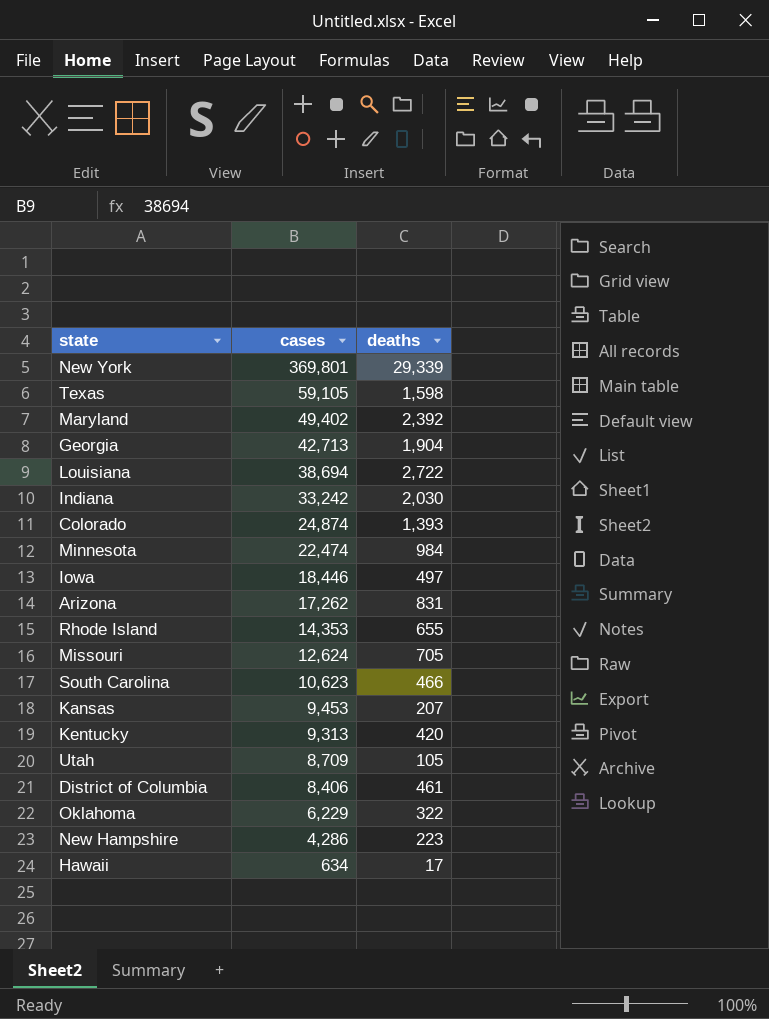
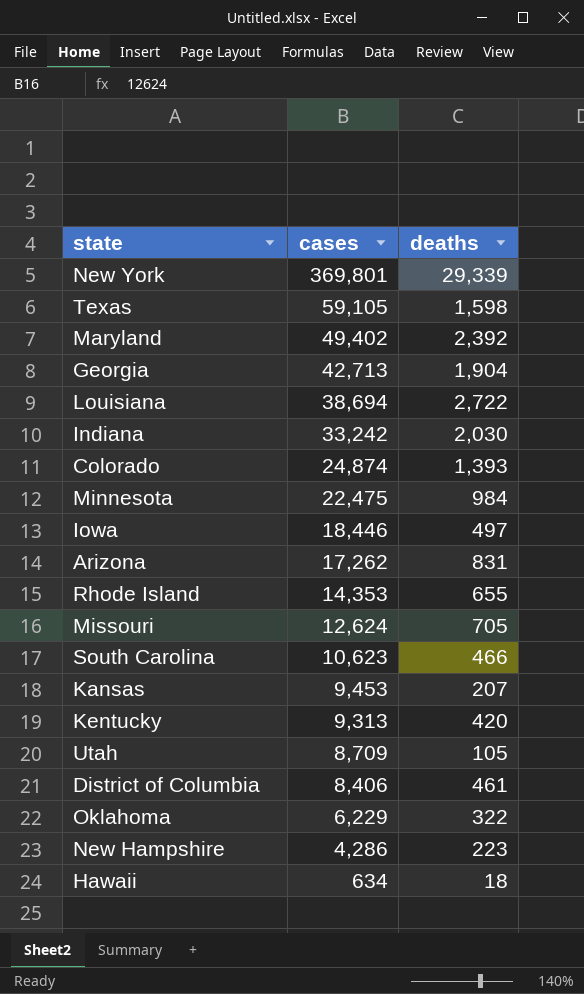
Minnesota | cases: 22,474 -> 22,475
Hawaii | deaths: 17 -> 18

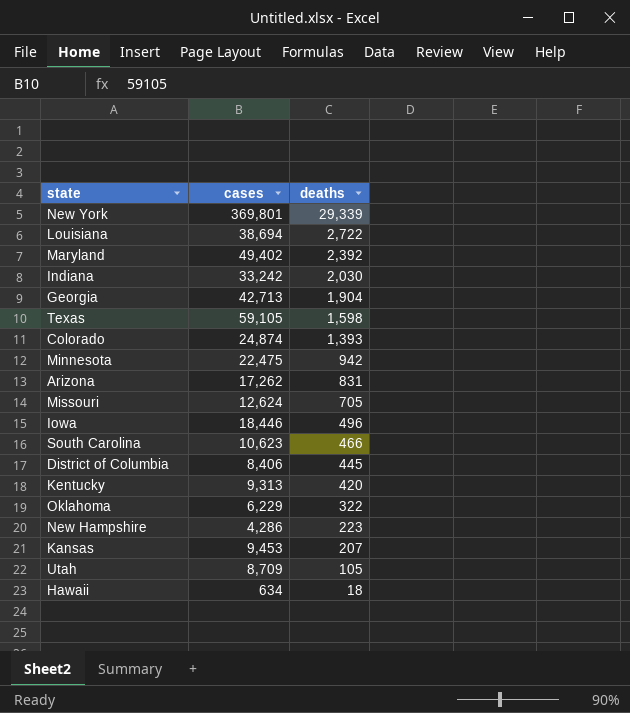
row order: cases descending -> deaths descending
row Rhode Island: 14,353 | 655 -> none
Minnesota | deaths: 984 -> 942
Iowa | deaths: 497 -> 496
District of Columbia | deaths: 461 -> 445

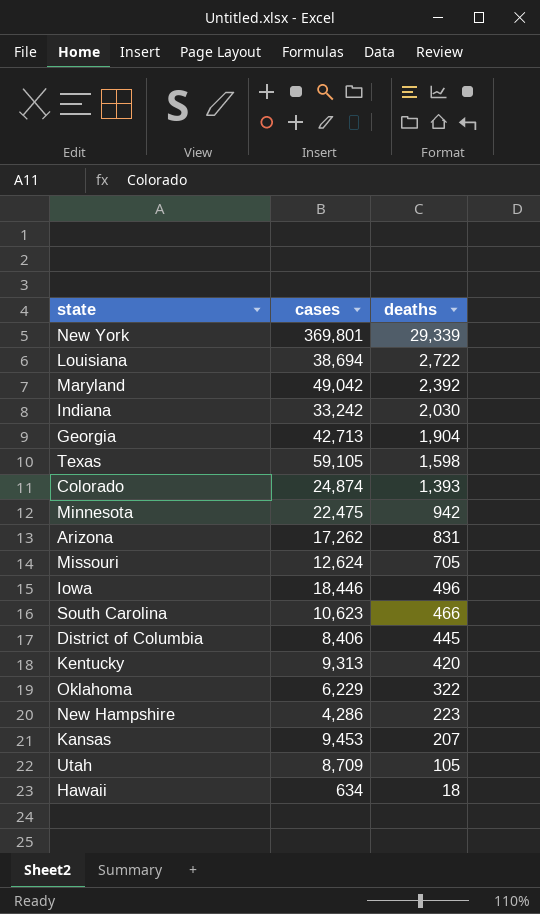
Maryland | cases: 49,402 -> 49,042

